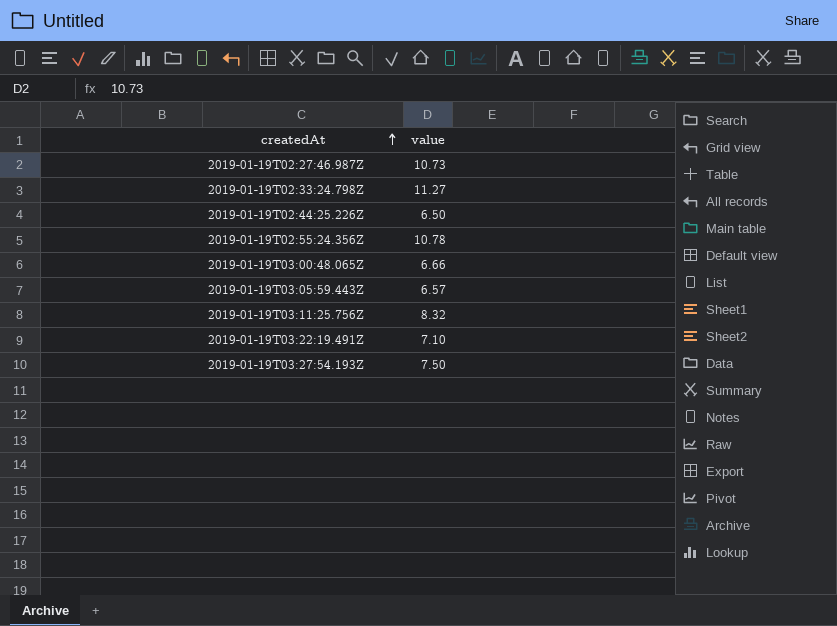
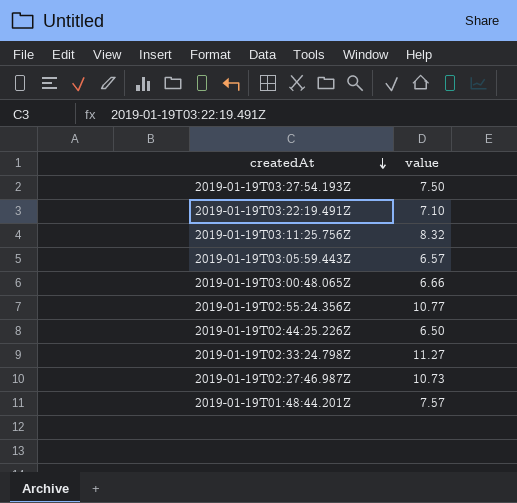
row order: createdAt ascending -> createdAt descending
2019-01-19T02:55:24.356Z | value: 10.78 -> 10.77
row 2019-01-19T01:48:44.201Z: none -> 7.57

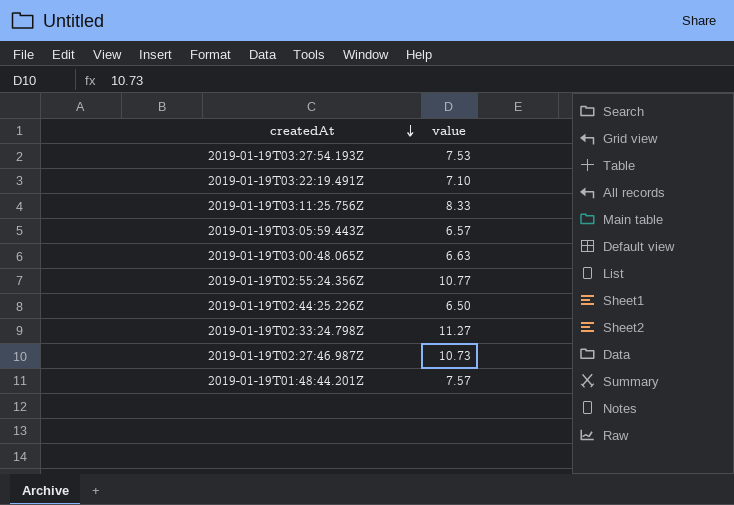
2019-01-19T03:27:54.193Z | value: 7.50 -> 7.53
2019-01-19T03:11:25.756Z | value: 8.32 -> 8.33
2019-01-19T03:00:48.065Z | value: 6.66 -> 6.63

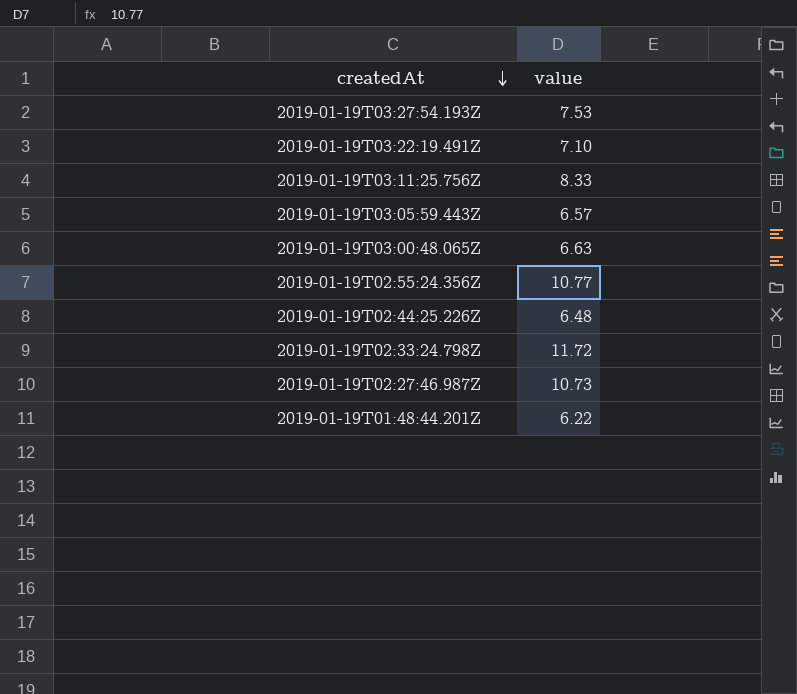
2019-01-19T02:44:25.226Z | value: 6.50 -> 6.48
2019-01-19T02:33:24.798Z | value: 11.27 -> 11.72
2019-01-19T01:48:44.201Z | value: 7.57 -> 6.22

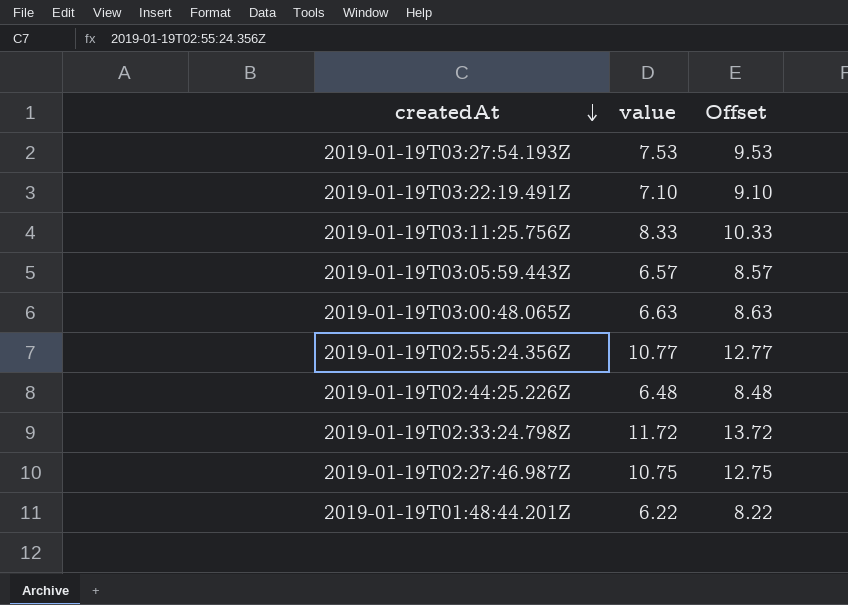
column Offset | formula: none -> [value] + 2
2019-01-19T02:27:46.987Z | value: 10.73 -> 10.75

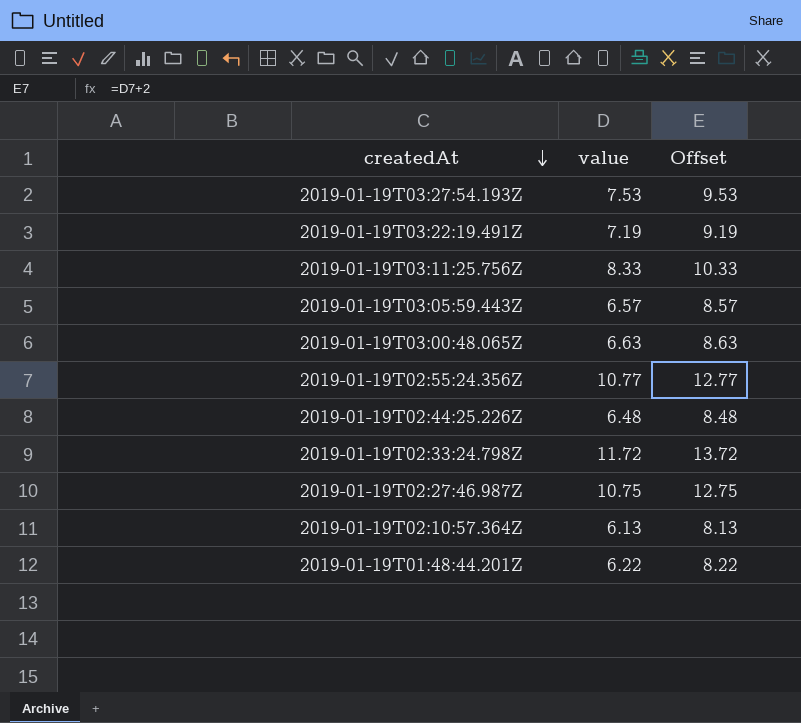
2019-01-19T03:22:19.491Z | value: 7.10 -> 7.19
2019-01-19T03:22:19.491Z | Offset: 9.10 -> 9.19
row 2019-01-19T02:10:57.364Z: none -> 6.13 | 8.13

